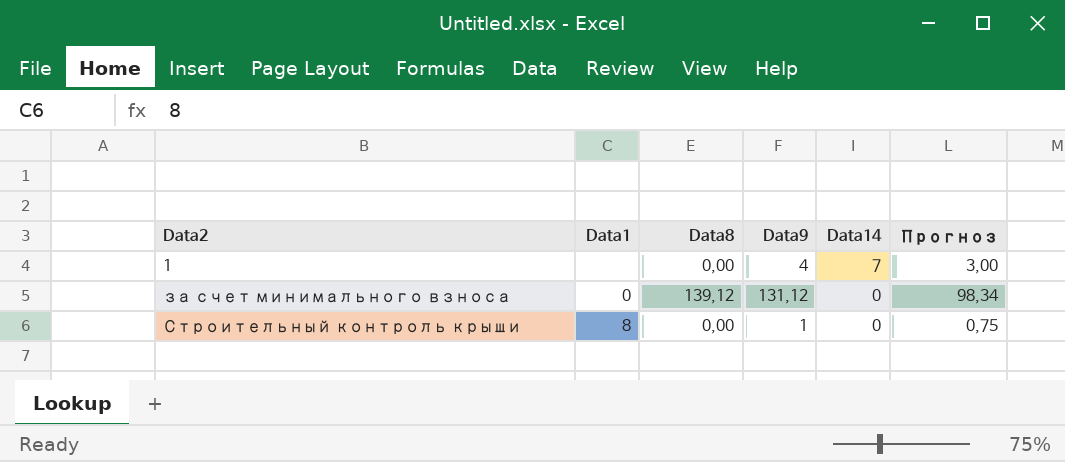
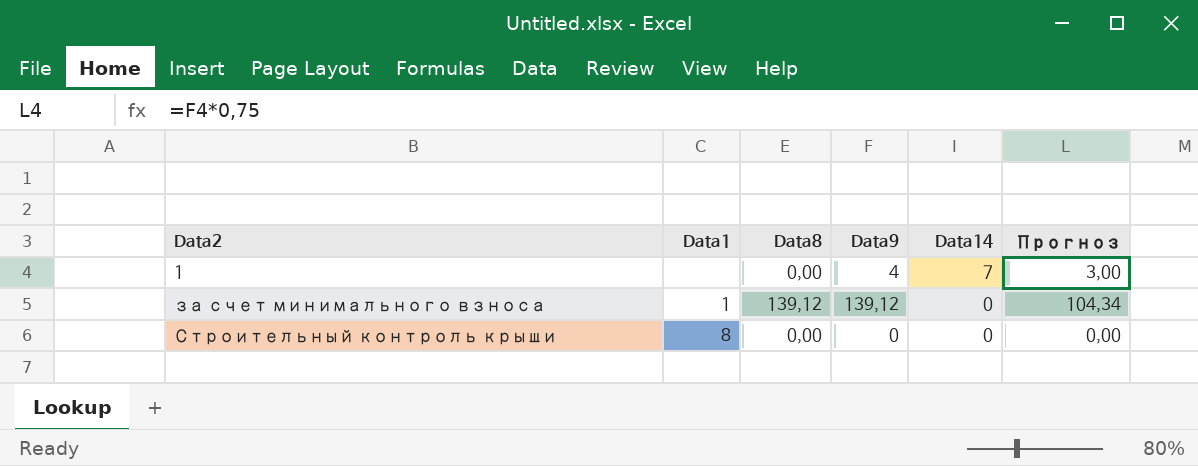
за счет минимального взноса | Data1: 0 -> 1
за счет минимального взноса | Data9: 131,12 -> 139,12
за счет минимального взноса | Прогноз: 98,34 -> 104,34
Строительный контроль крыши | Data9: 1 -> 0
Строительный контроль крыши | Прогноз: 0,75 -> 0,00

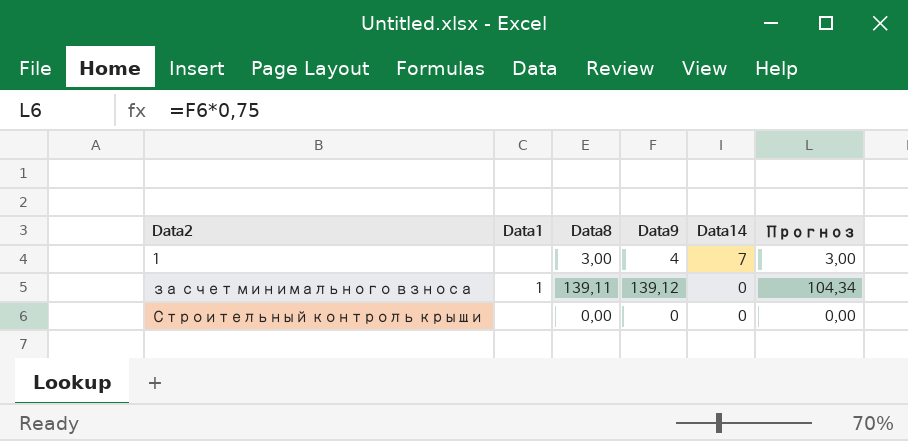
1 | Data8: 0,00 -> 3,00
за счет минимального взноса | Data8: 139,12 -> 139,11
Строительный контроль крыши | Data1: 8 -> none

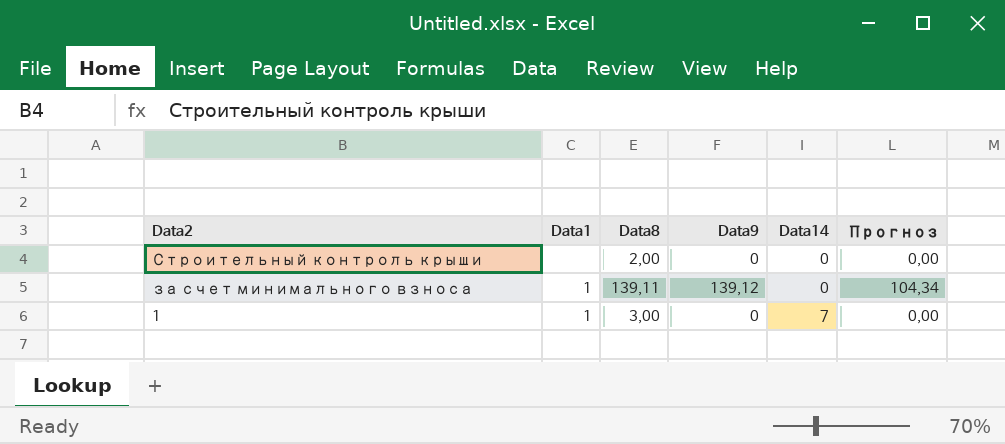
row order: Data2 ascending -> Data2 descending
Строительный контроль крыши | Data8: 0,00 -> 2,00
1 | Data1: none -> 1
1 | Data9: 4 -> 0
1 | Прогноз: 3,00 -> 0,00

